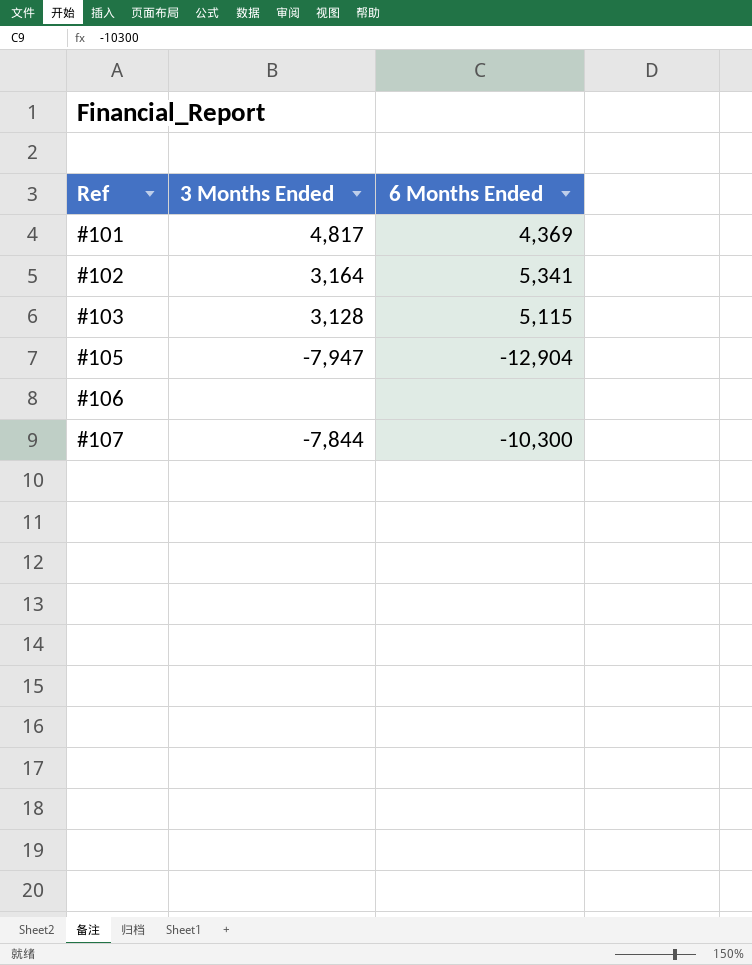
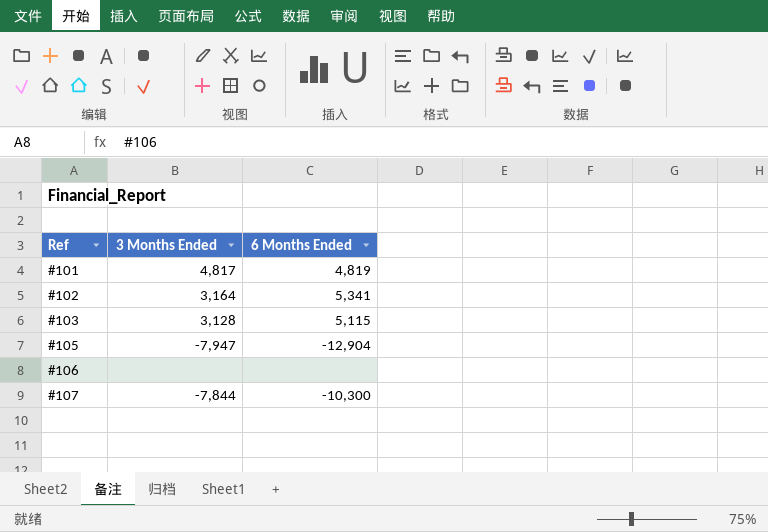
#101 | 6 Months Ended: 4,369 -> 4,819

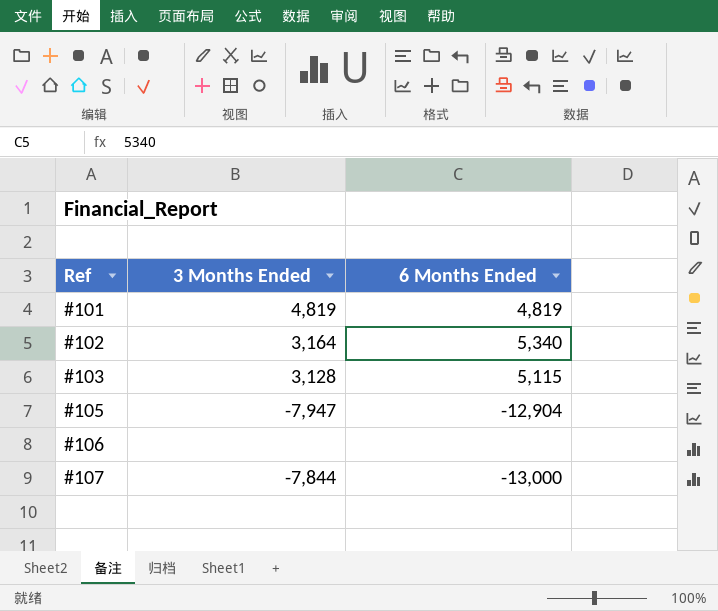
#101 | 3 Months Ended: 4,817 -> 4,819
#102 | 6 Months Ended: 5,341 -> 5,340
#107 | 6 Months Ended: -10,300 -> -13,000

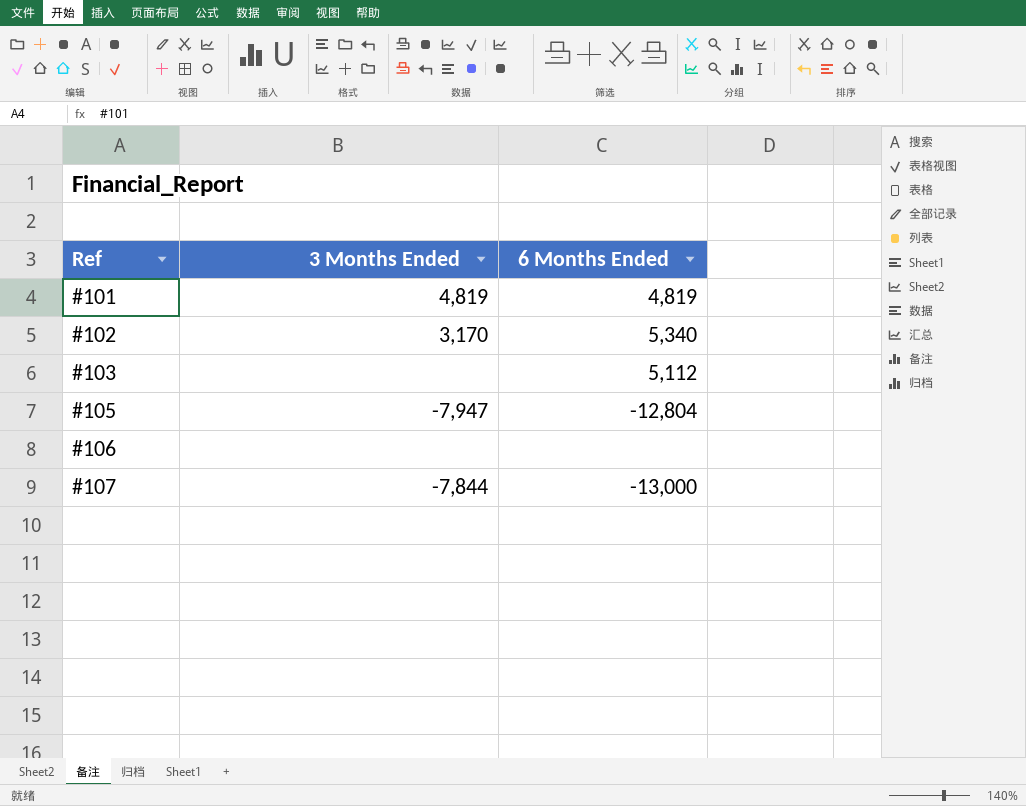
#102 | 3 Months Ended: 3,164 -> 3,170
#103 | 3 Months Ended: 3,128 -> none
#103 | 6 Months Ended: 5,115 -> 5,112
#105 | 6 Months Ended: -12,904 -> -12,804

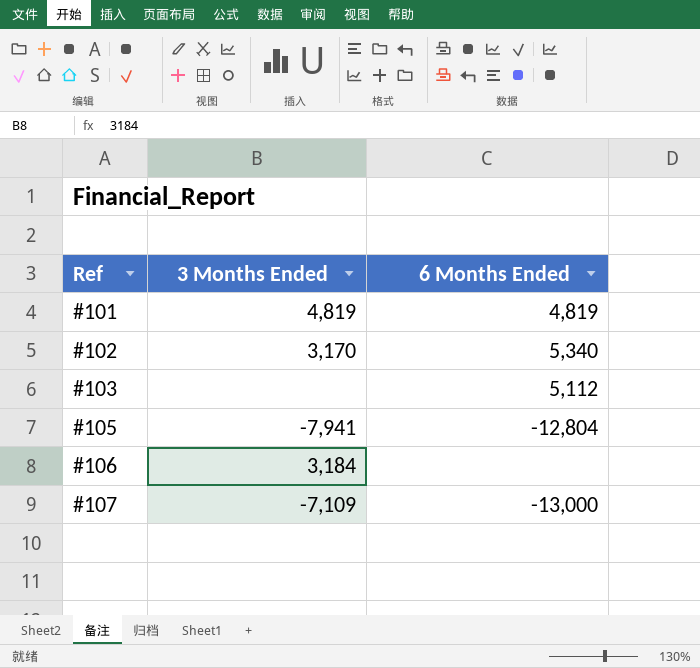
#105 | 3 Months Ended: -7,947 -> -7,941
#106 | 3 Months Ended: none -> 3,184
#107 | 3 Months Ended: -7,844 -> -7,109

